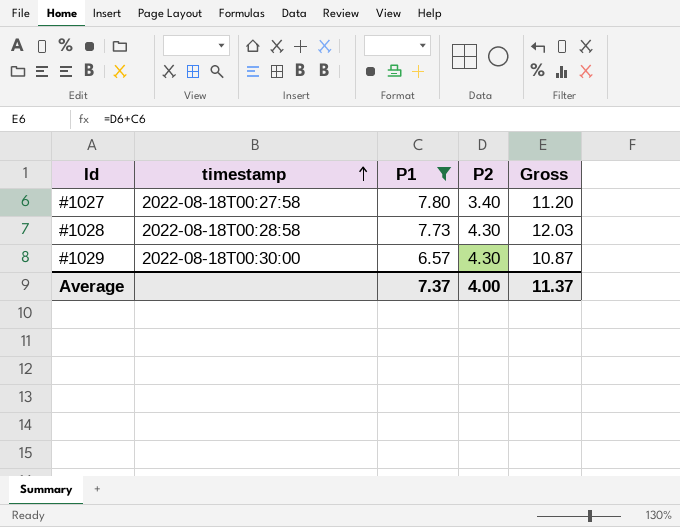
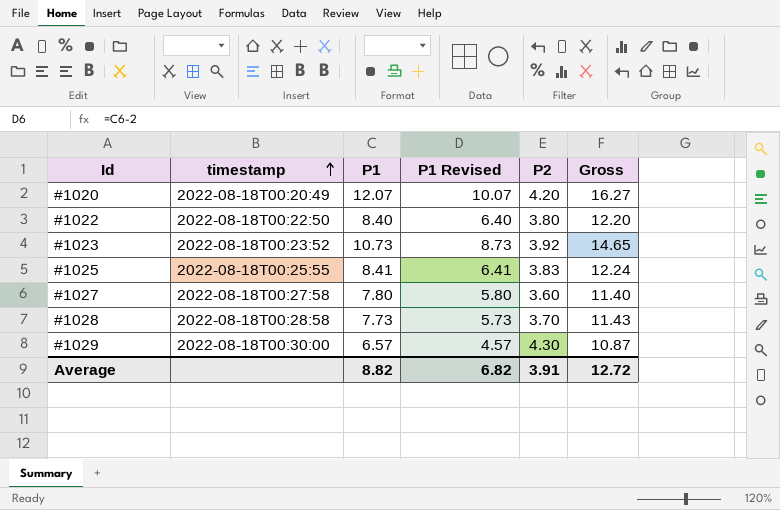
filter: P1 <= 7.80 -> none
column P1 Revised | formula: none -> [P1] - 2
#1027 | P2: 3.40 -> 3.60
#1027 | Gross: 11.20 -> 11.40
#1028 | P2: 4.30 -> 3.70
#1028 | Gross: 12.03 -> 11.43
Average | P1: 7.37 -> 8.82
Average | P2: 4.00 -> 3.91
Average | Gross: 11.37 -> 12.72

